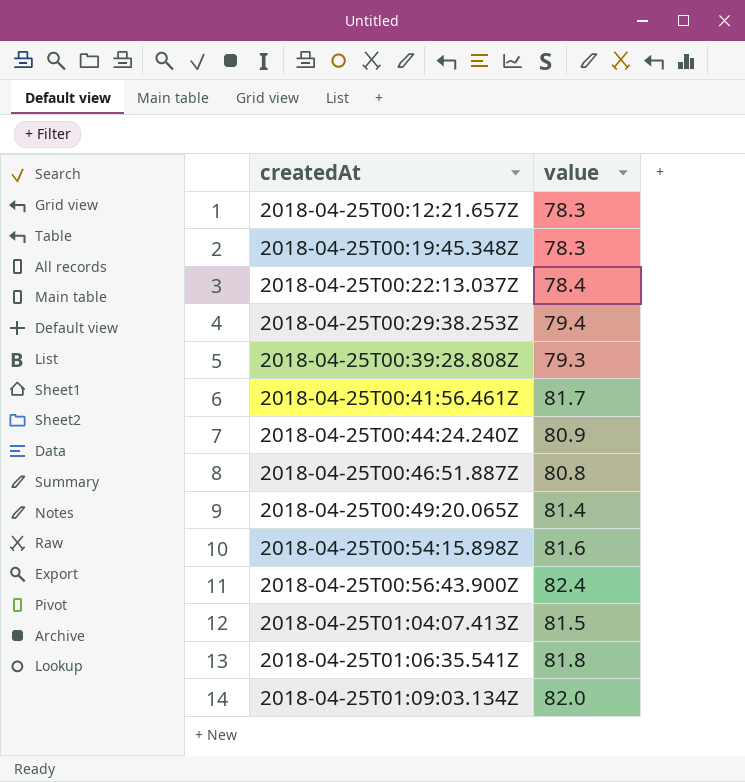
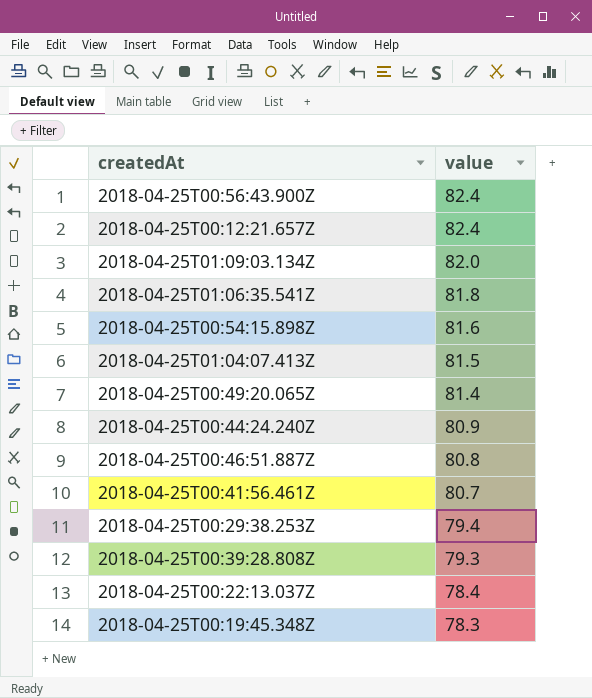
row order: createdAt ascending -> value descending
2018-04-25T00:12:21.657Z | value: 78.3 -> 82.4
2018-04-25T00:41:56.461Z | value: 81.7 -> 80.7

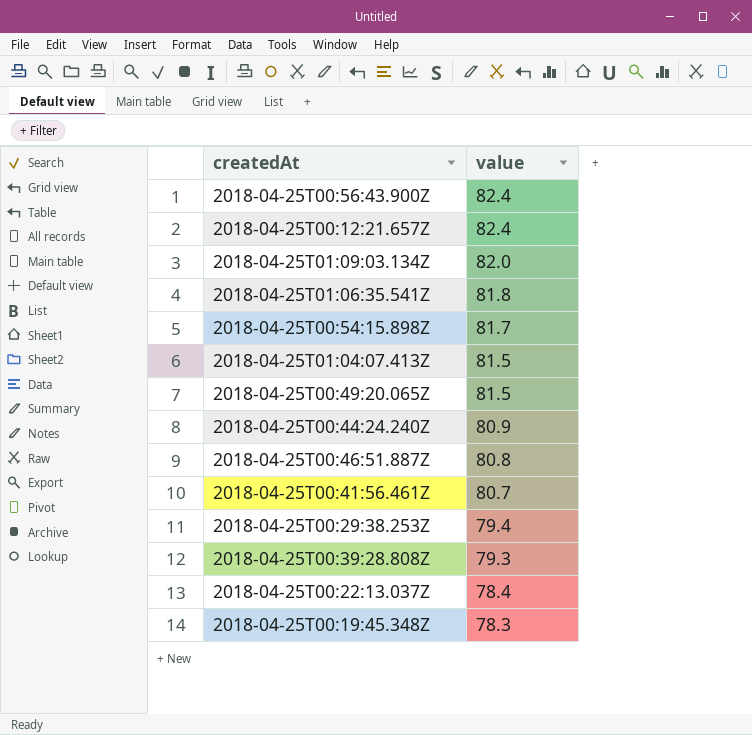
2018-04-25T00:54:15.898Z | value: 81.6 -> 81.7
2018-04-25T00:49:20.065Z | value: 81.4 -> 81.5

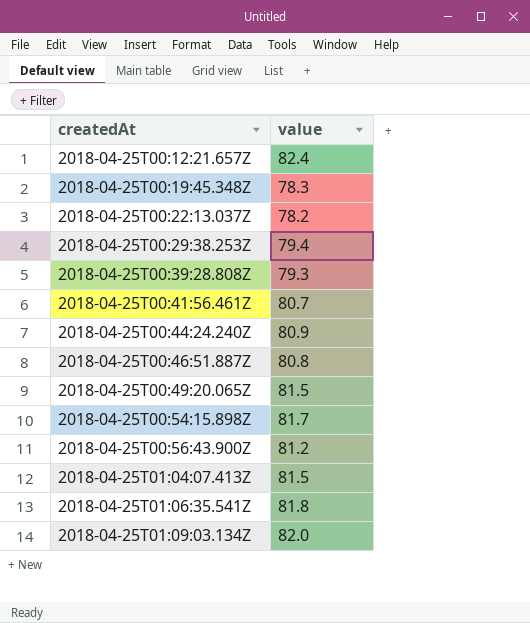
row order: value descending -> createdAt ascending
2018-04-25T00:22:13.037Z | value: 78.4 -> 78.2
2018-04-25T00:56:43.900Z | value: 82.4 -> 81.2

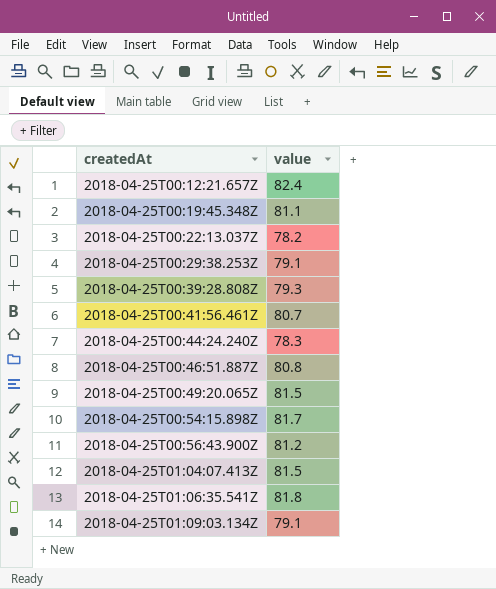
2018-04-25T00:19:45.348Z | value: 78.3 -> 81.1
2018-04-25T00:29:38.253Z | value: 79.4 -> 79.1
2018-04-25T00:44:24.240Z | value: 80.9 -> 78.3
2018-04-25T01:09:03.134Z | value: 82.0 -> 79.1

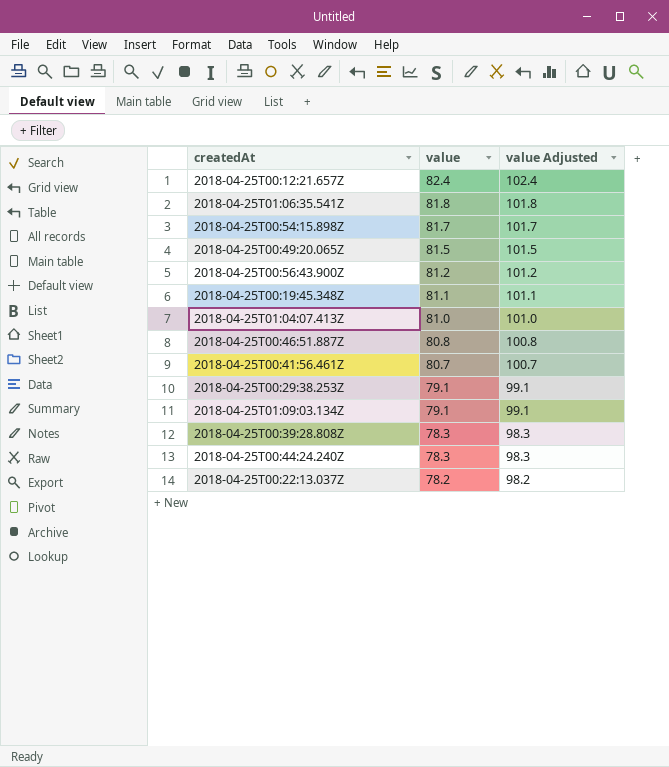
row order: createdAt ascending -> value descending
column value Adjusted | formula: none -> [value] + 20
2018-04-25T01:04:07.413Z | value: 81.5 -> 81.0
2018-04-25T00:39:28.808Z | value: 79.3 -> 78.3

